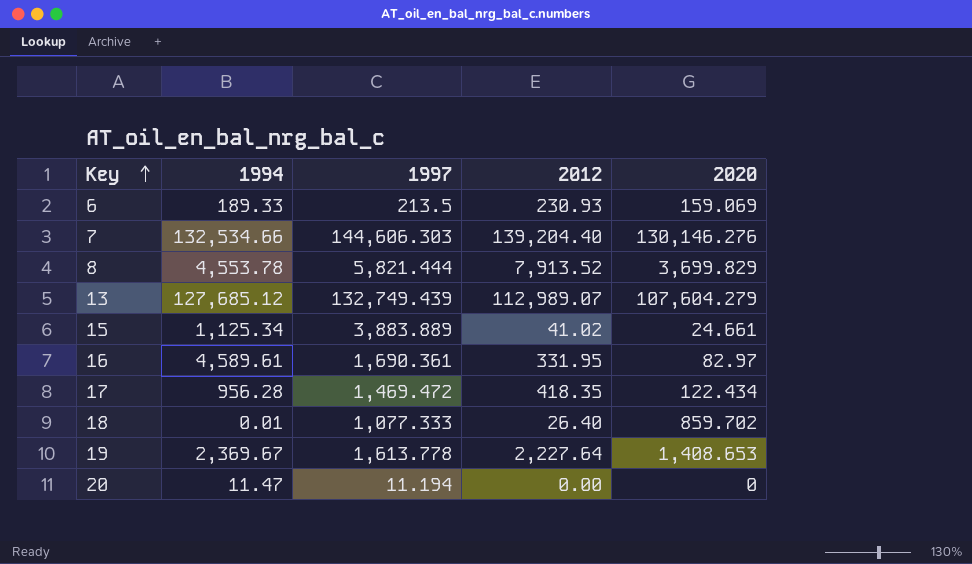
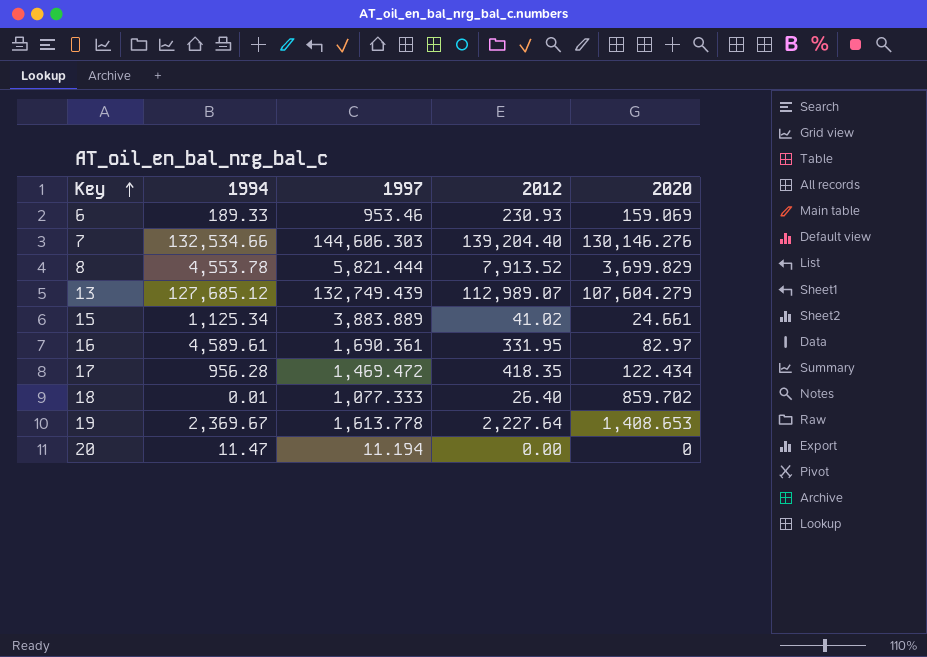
6 | 1997: 213.5 -> 953.46

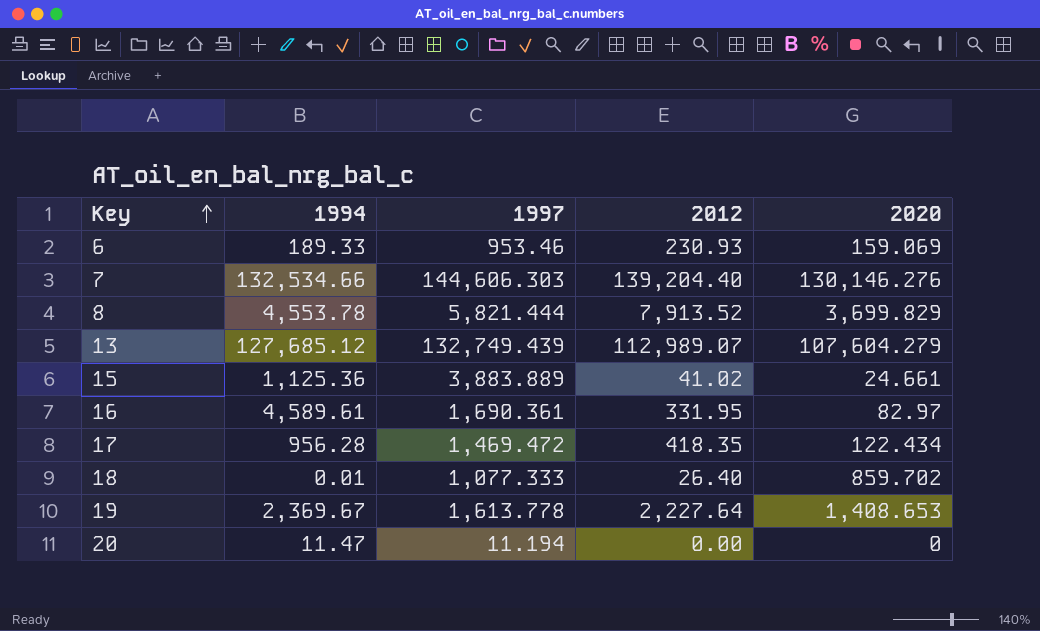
15 | 1994: 1,125.34 -> 1,125.36

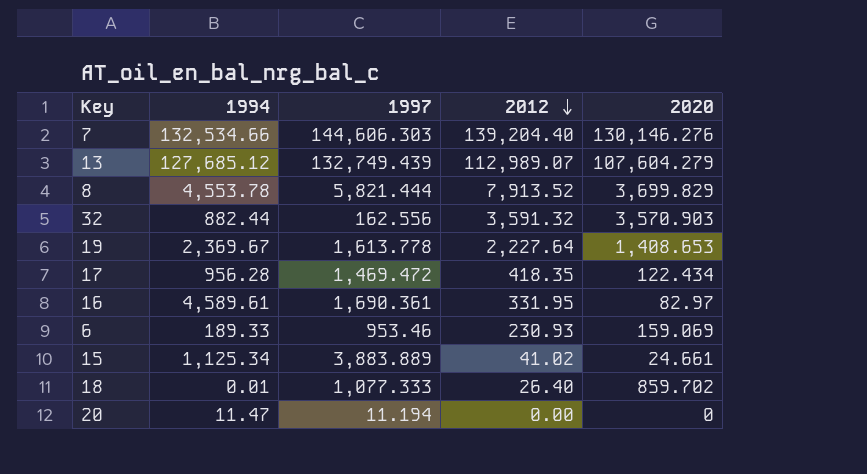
row order: Key ascending -> 2012 descending
row 32: none -> 882.44 | 162.556 | 3,591.32 | 3,570.903
15 | 1994: 1,125.36 -> 1,125.34

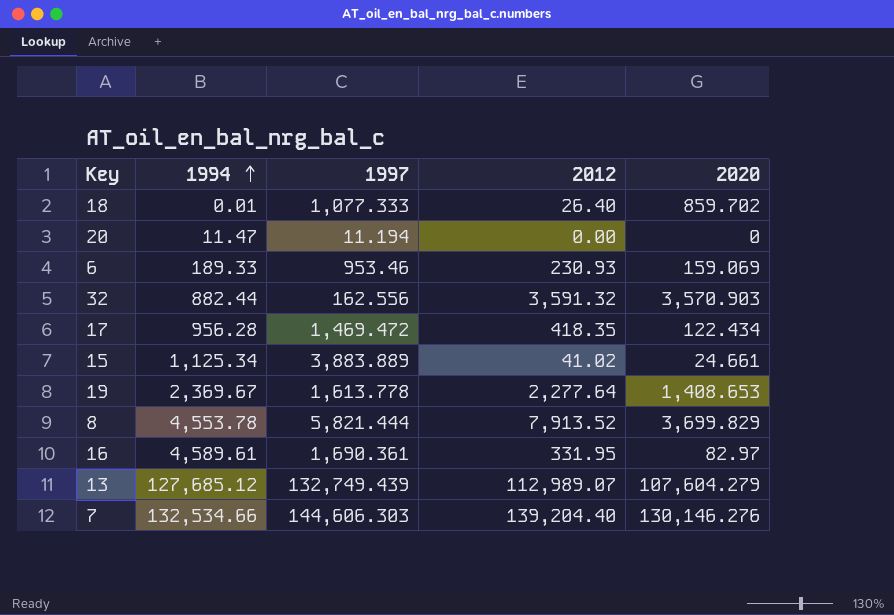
row order: 2012 descending -> 1994 ascending
19 | 2012: 2,227.64 -> 2,277.64

